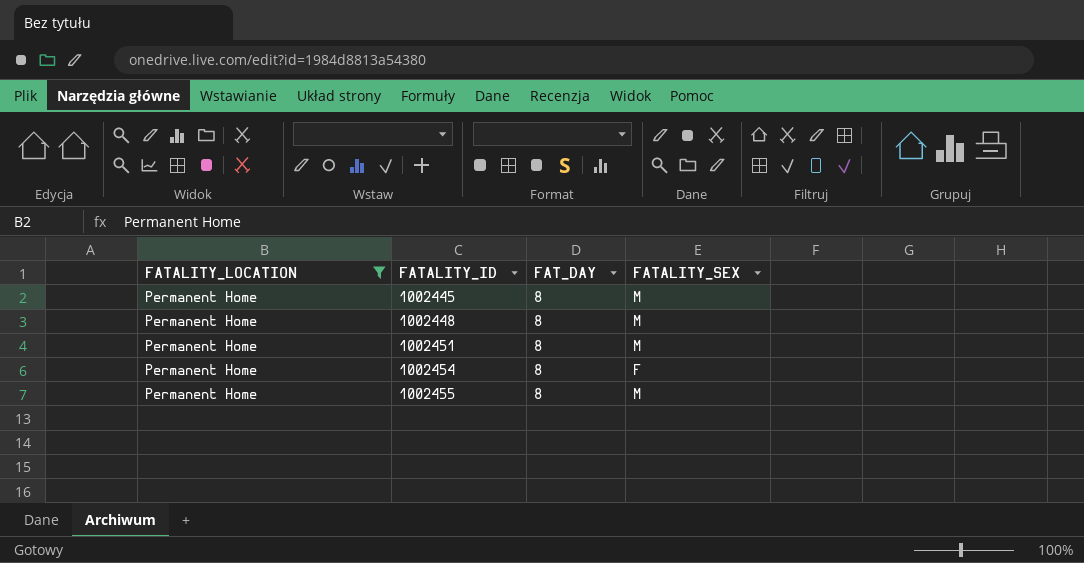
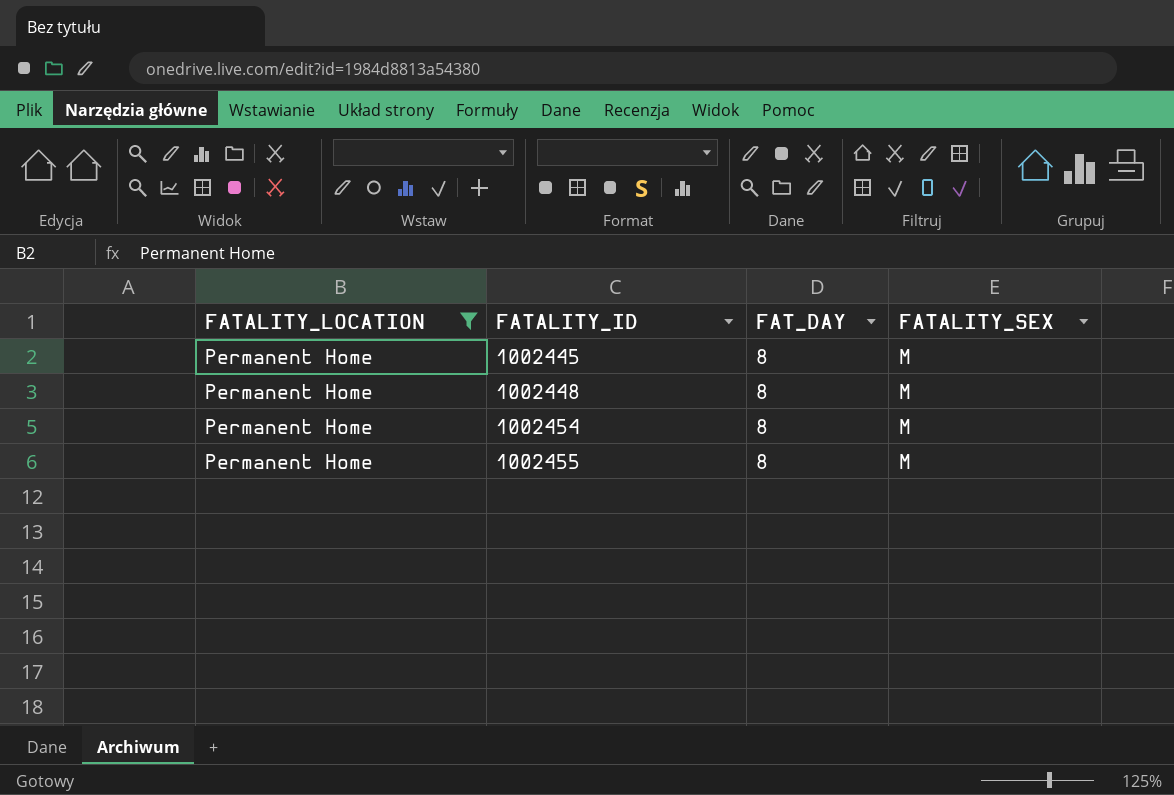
row 1002451: Permanent Home | 8 | M -> none
1002454 | FATALITY_SEX: F -> M

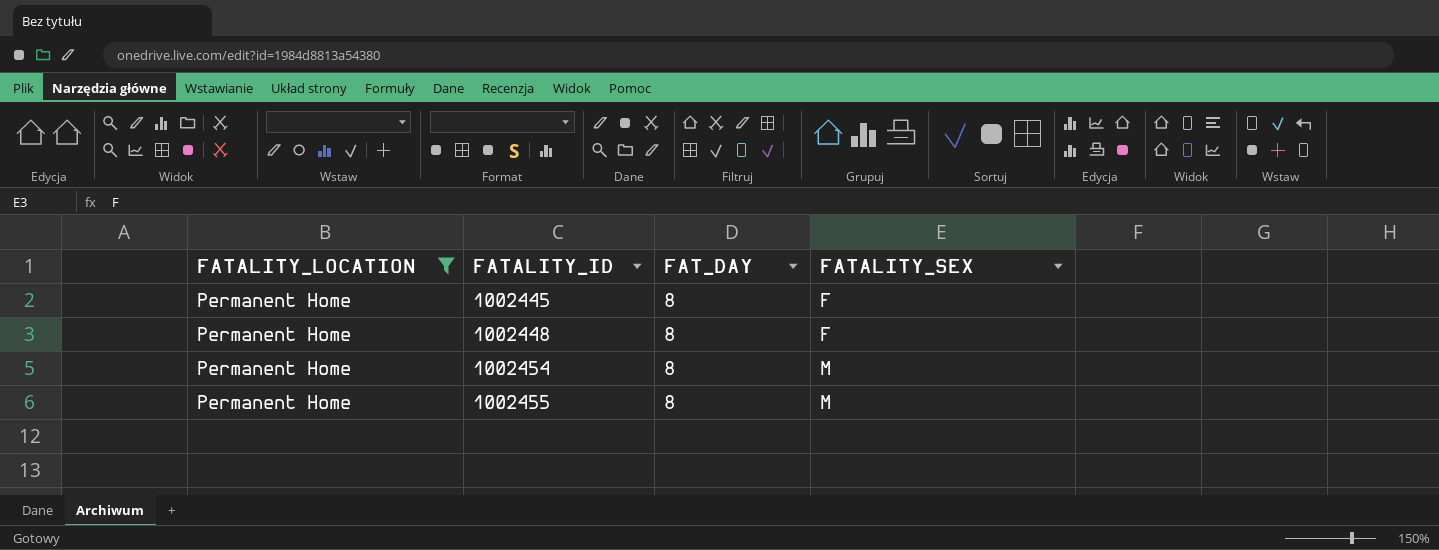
1002445 | FATALITY_SEX: M -> F
1002448 | FATALITY_SEX: M -> F

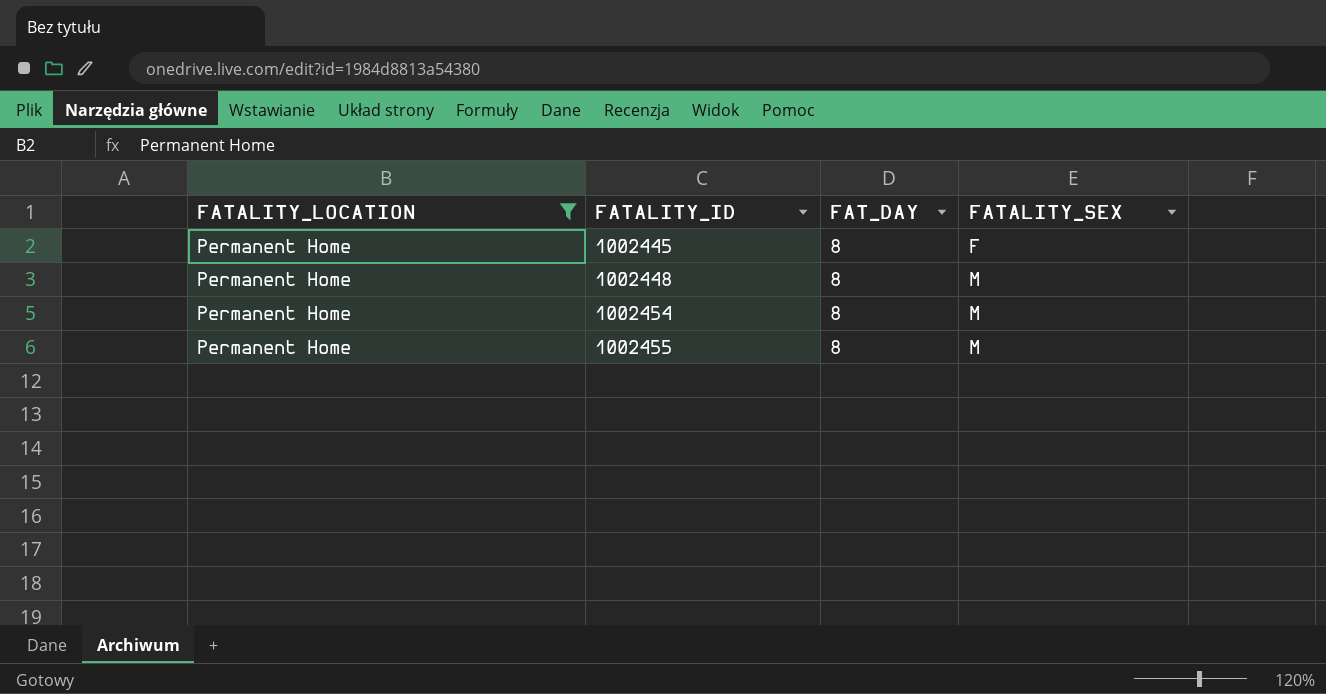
1002448 | FATALITY_SEX: F -> M

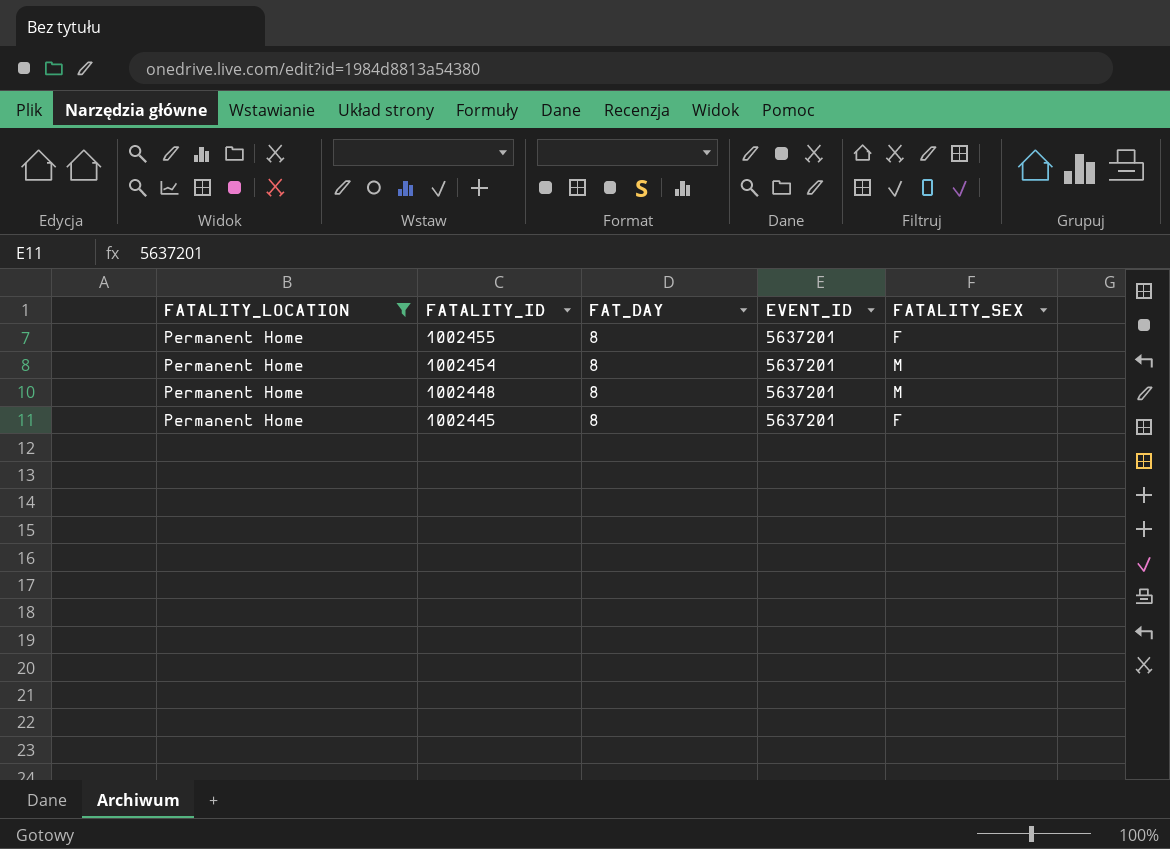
row order: FATALITY_ID ascending -> FATALITY_ID descending
column EVENT_ID | position: none -> 4
1002455 | FATALITY_SEX: M -> F

